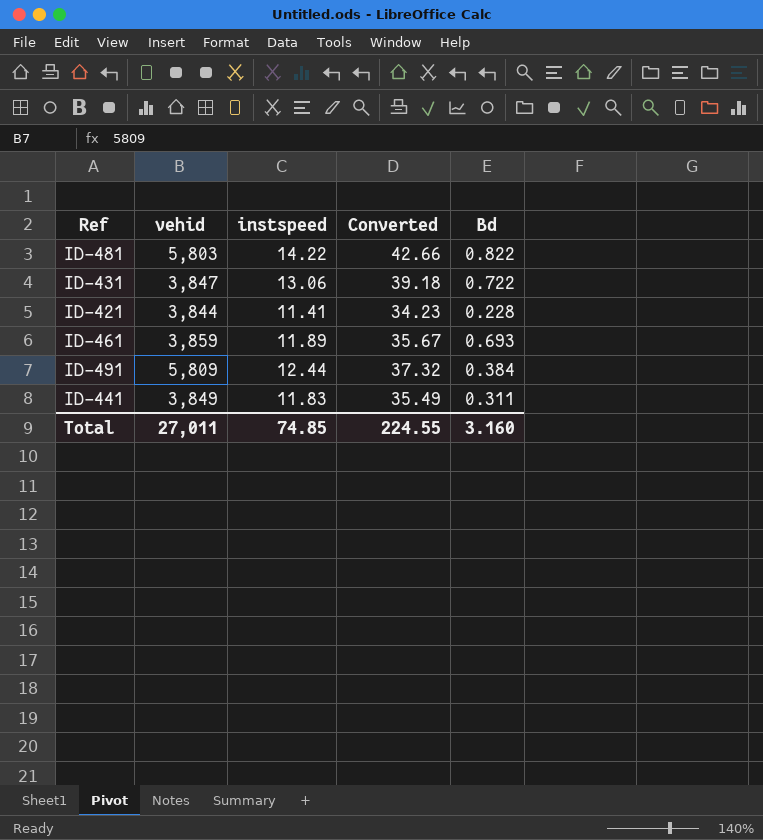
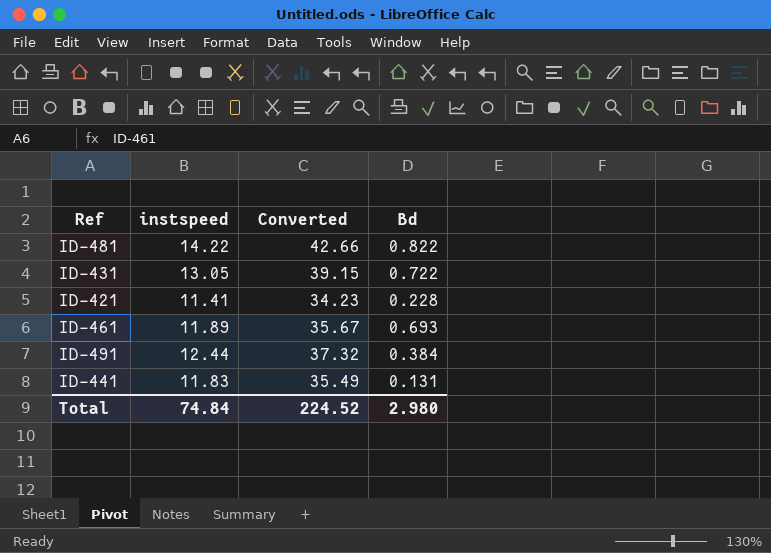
column vehid | position: 2 -> none
ID-431 | instspeed: 13.06 -> 13.05
ID-431 | Converted: 39.18 -> 39.15
ID-441 | Bd: 0.311 -> 0.131
Total | instspeed: 74.85 -> 74.84
Total | Converted: 224.55 -> 224.52
Total | Bd: 3.160 -> 2.980

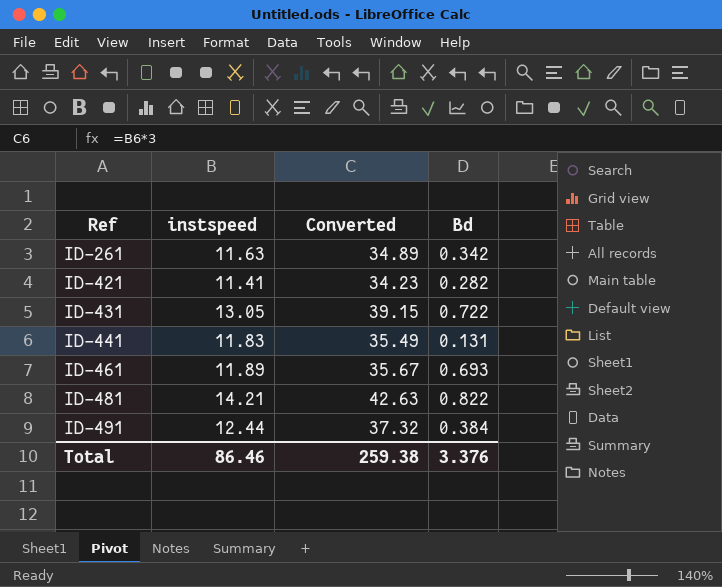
row order: none -> Ref ascending
row ID-261: none -> 11.63 | 34.89 | 0.342
ID-421 | Bd: 0.228 -> 0.282
ID-481 | instspeed: 14.22 -> 14.21
ID-481 | Converted: 42.66 -> 42.63
Total | instspeed: 74.84 -> 86.46
Total | Converted: 224.52 -> 259.38
Total | Bd: 2.980 -> 3.376

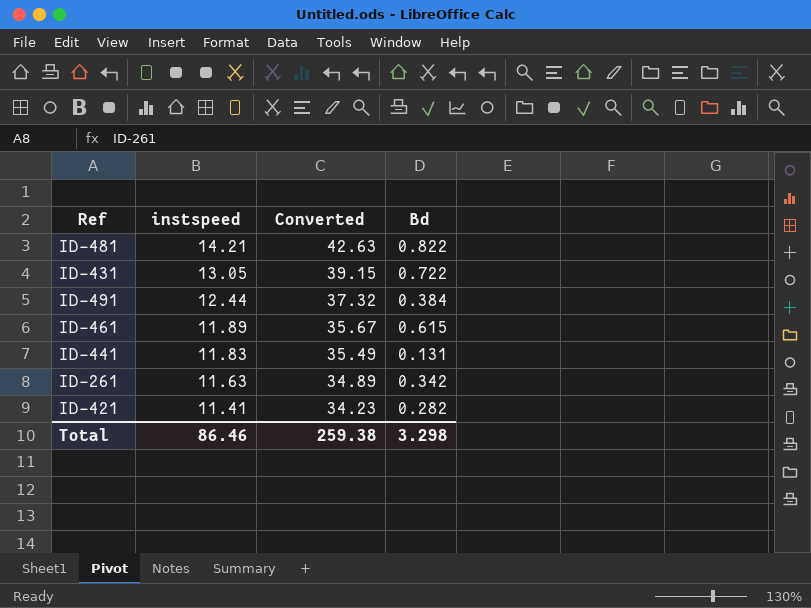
row order: Ref ascending -> instspeed descending
ID-461 | Bd: 0.693 -> 0.615
Total | Bd: 3.376 -> 3.298

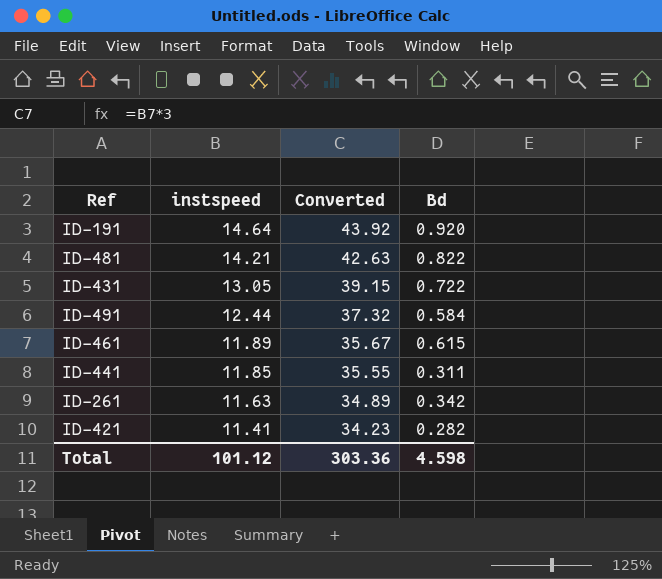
row ID-191: none -> 14.64 | 43.92 | 0.920
ID-491 | Bd: 0.384 -> 0.584
ID-441 | instspeed: 11.83 -> 11.85
ID-441 | Converted: 35.49 -> 35.55
ID-441 | Bd: 0.131 -> 0.311
Total | instspeed: 86.46 -> 101.12
Total | Converted: 259.38 -> 303.36
Total | Bd: 3.298 -> 4.598

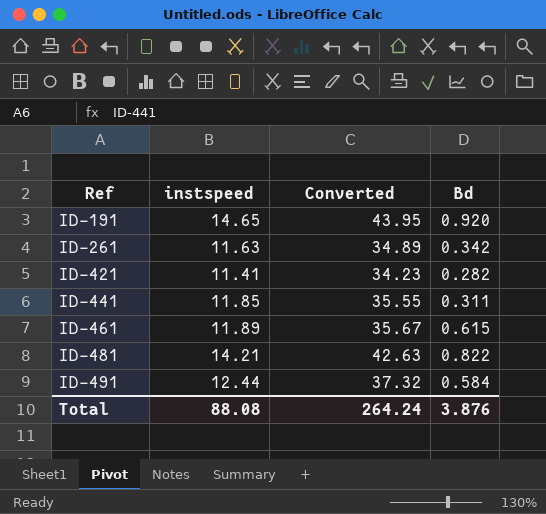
row order: instspeed descending -> Ref ascending
row ID-431: 13.05 | 39.15 | 0.722 -> none
ID-191 | instspeed: 14.64 -> 14.65
ID-191 | Converted: 43.92 -> 43.95
Total | instspeed: 101.12 -> 88.08
Total | Converted: 303.36 -> 264.24
Total | Bd: 4.598 -> 3.876

